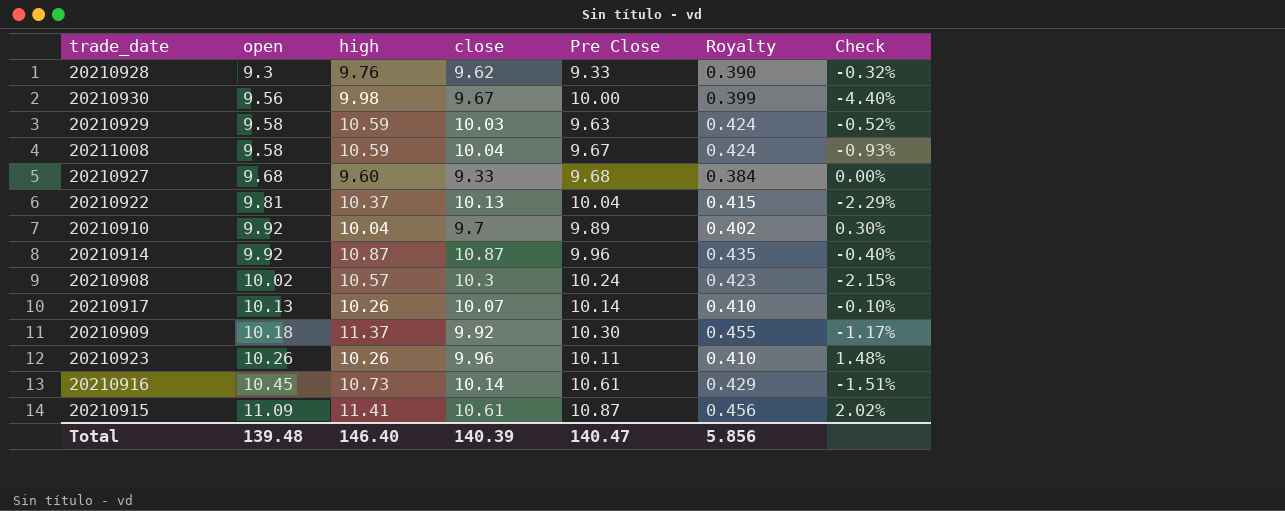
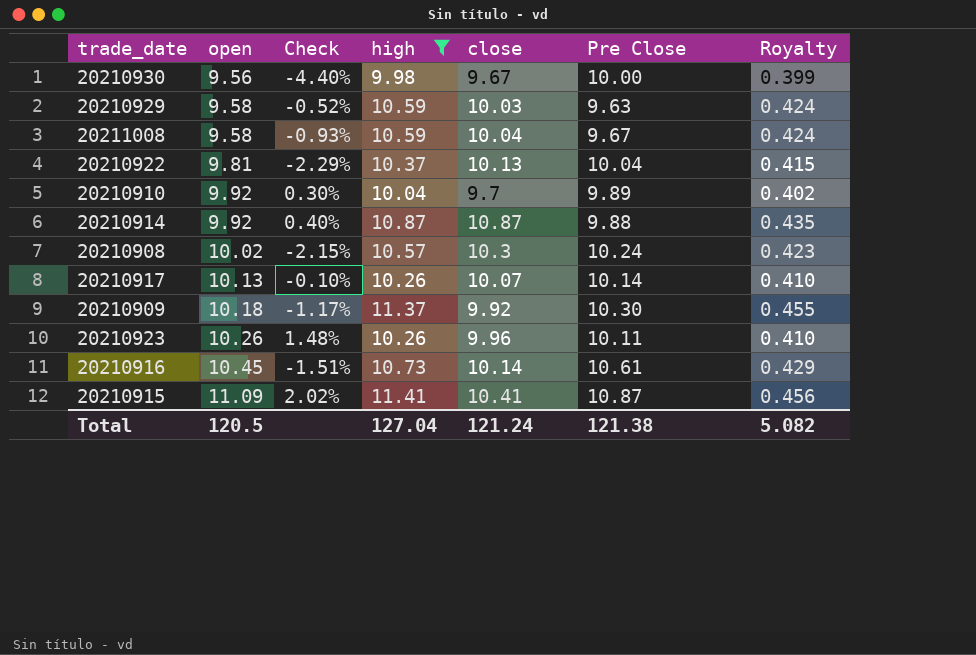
filter: none -> high >= 9.98
column Check | position: 7 -> 3
20210914 | Check: -0.40% -> 0.40%
20210914 | Pre Close: 9.96 -> 9.88
20210915 | close: 10.61 -> 10.41
Total | open: 139.48 -> 120.5
Total | high: 146.40 -> 127.04
Total | close: 140.39 -> 121.24
Total | Pre Close: 140.47 -> 121.38
Total | Royalty: 5.856 -> 5.082

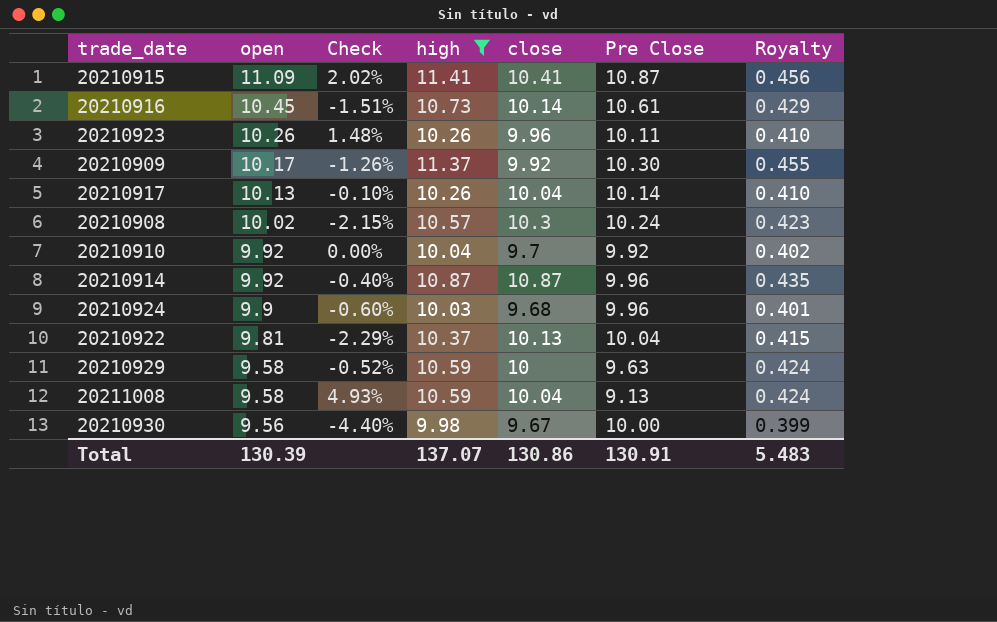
row order: open ascending -> open descending
20210909 | open: 10.18 -> 10.17
20210909 | Check: -1.17% -> -1.26%
20210917 | close: 10.07 -> 10.04
20210910 | Check: 0.30% -> 0.00%
20210910 | Pre Close: 9.89 -> 9.92
20210914 | Check: 0.40% -> -0.40%
20210914 | Pre Close: 9.88 -> 9.96
row 20210924: none -> 9.9 | -0.60% | 10.03 | 9.68 | 9.96 | 0.401
20210929 | close: 10.03 -> 10
20211008 | Check: -0.93% -> 4.93%
20211008 | Pre Close: 9.67 -> 9.13
Total | open: 120.5 -> 130.39
Total | high: 127.04 -> 137.07
Total | close: 121.24 -> 130.86
Total | Pre Close: 121.38 -> 130.91
Total | Royalty: 5.082 -> 5.483

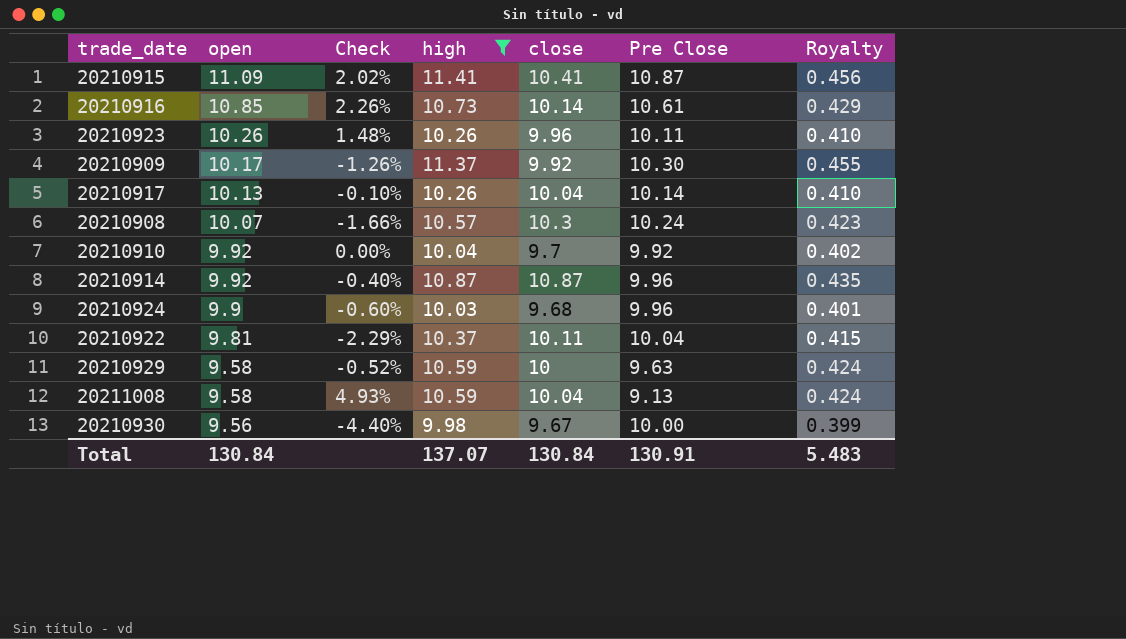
20210916 | open: 10.45 -> 10.85
20210916 | Check: -1.51% -> 2.26%
20210908 | open: 10.02 -> 10.07
20210908 | Check: -2.15% -> -1.66%
20210922 | close: 10.13 -> 10.11
Total | open: 130.39 -> 130.84
Total | close: 130.86 -> 130.84

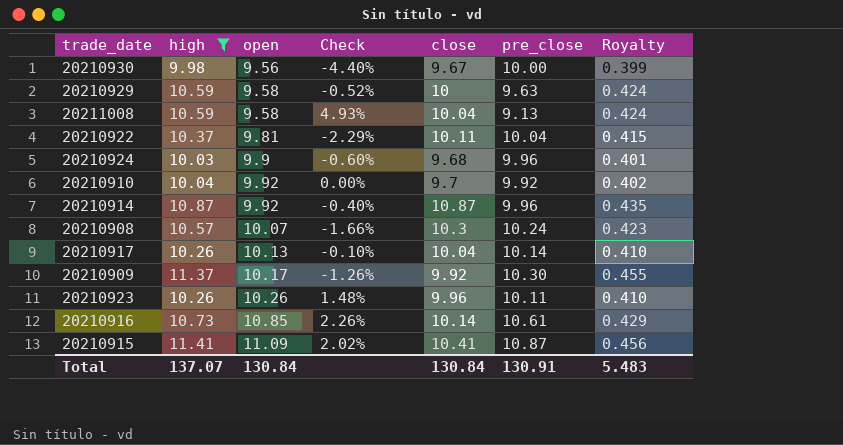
row order: open descending -> open ascending
column high | position: 4 -> 2
column name: Pre Close -> pre_close

